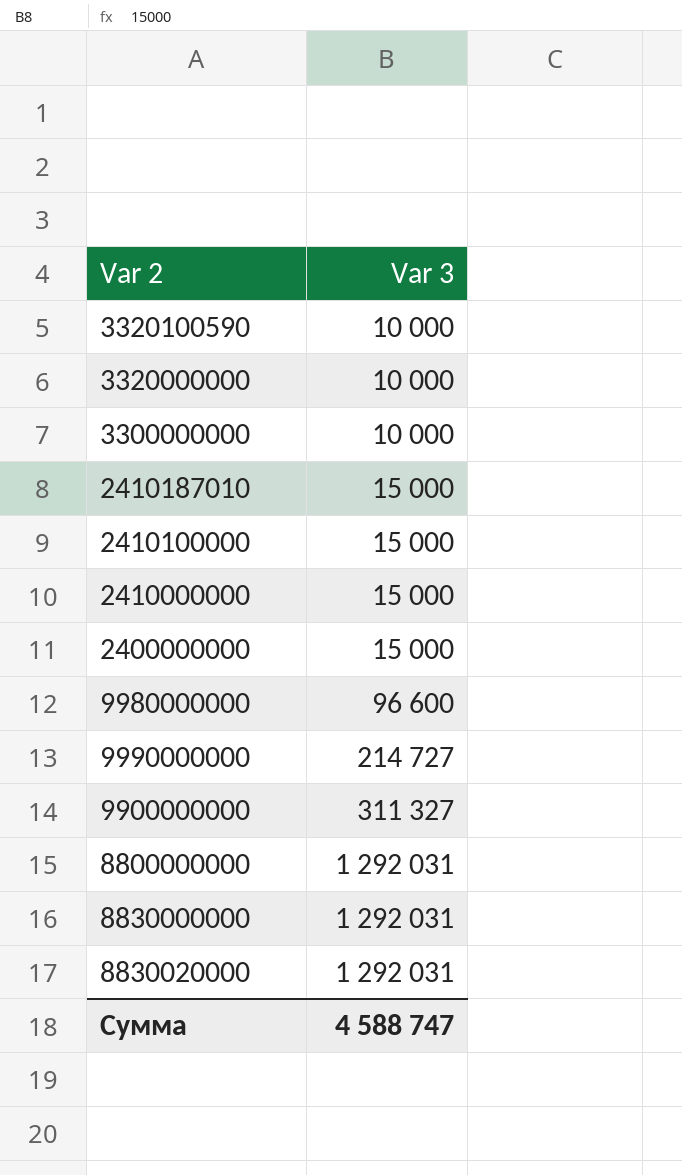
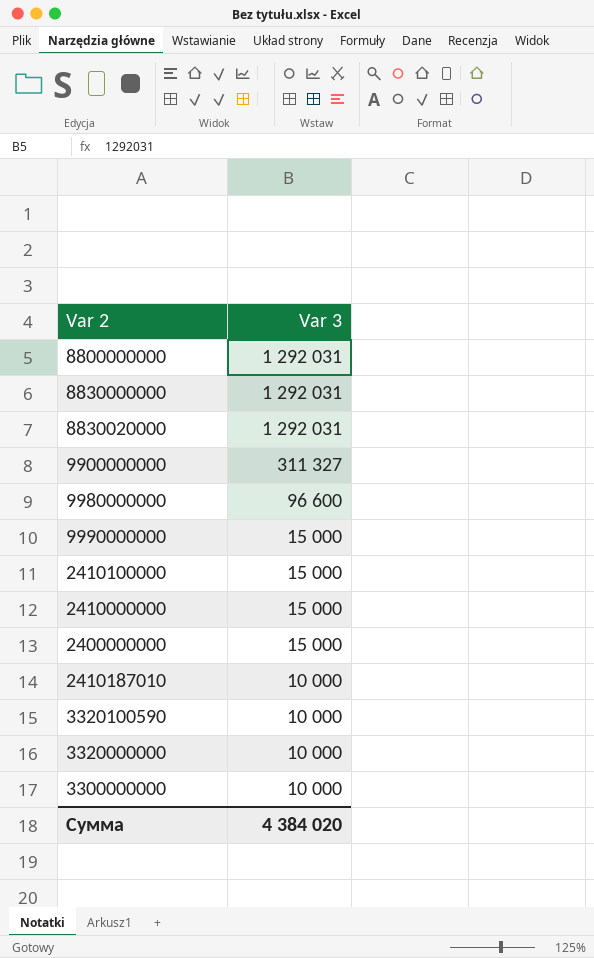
row order: Var 3 ascending -> Var 3 descending
9990000000 | Var 3: 214 727 -> 15 000
2410187010 | Var 3: 15 000 -> 10 000
Сумма | Var 3: 4 588 747 -> 4 384 020

